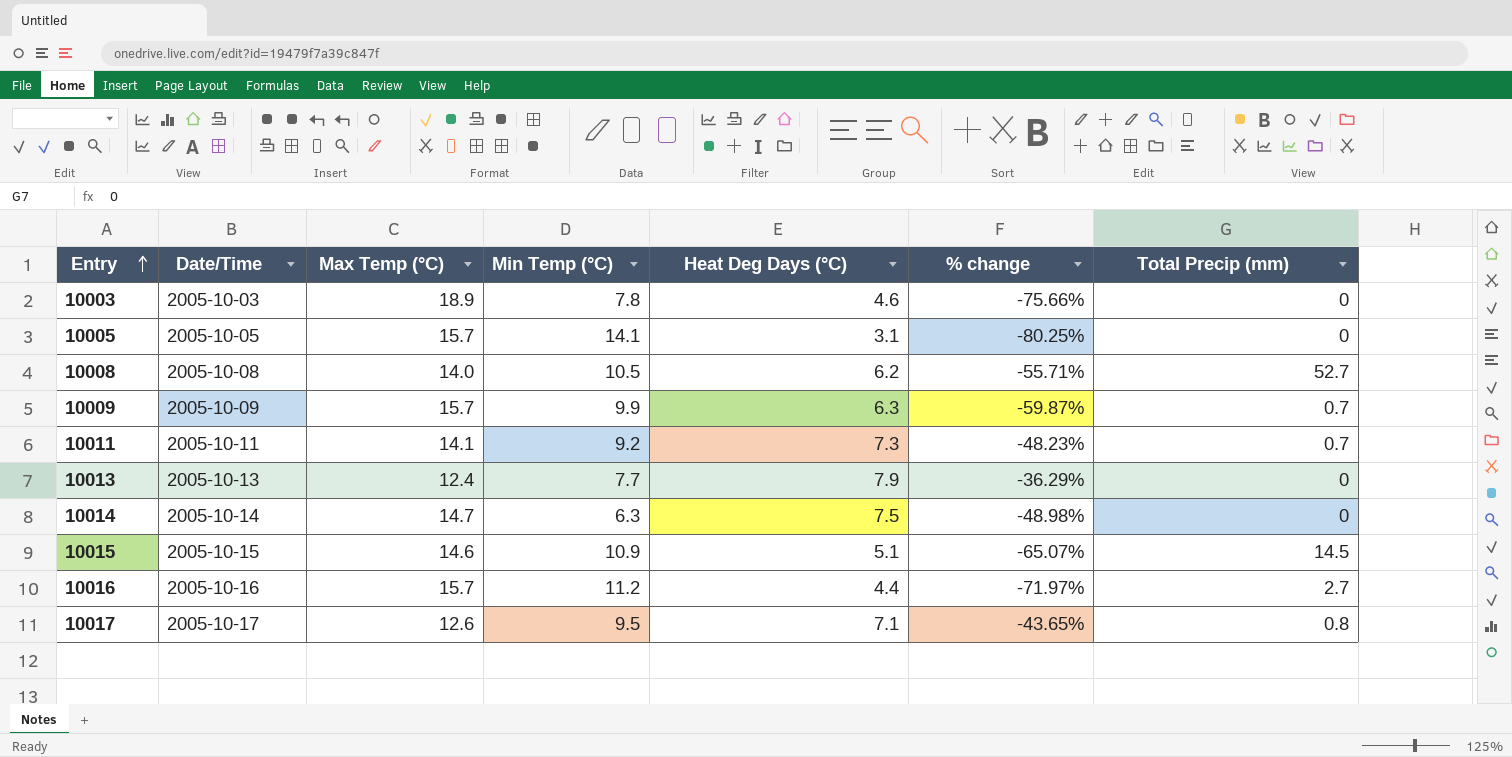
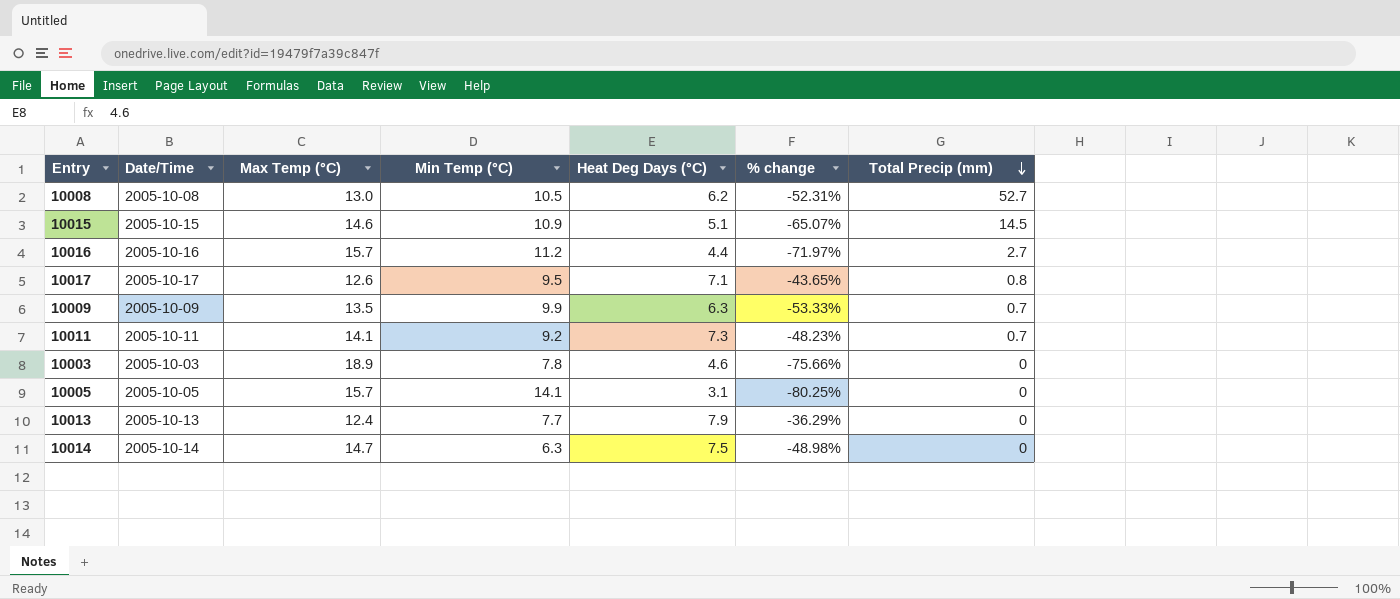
row order: Entry ascending -> Total Precip (mm) descending
10008 | Max Temp (°C): 14.0 -> 13.0
10008 | % change: -55.71% -> -52.31%
10009 | Max Temp (°C): 15.7 -> 13.5
10009 | % change: -59.87% -> -53.33%

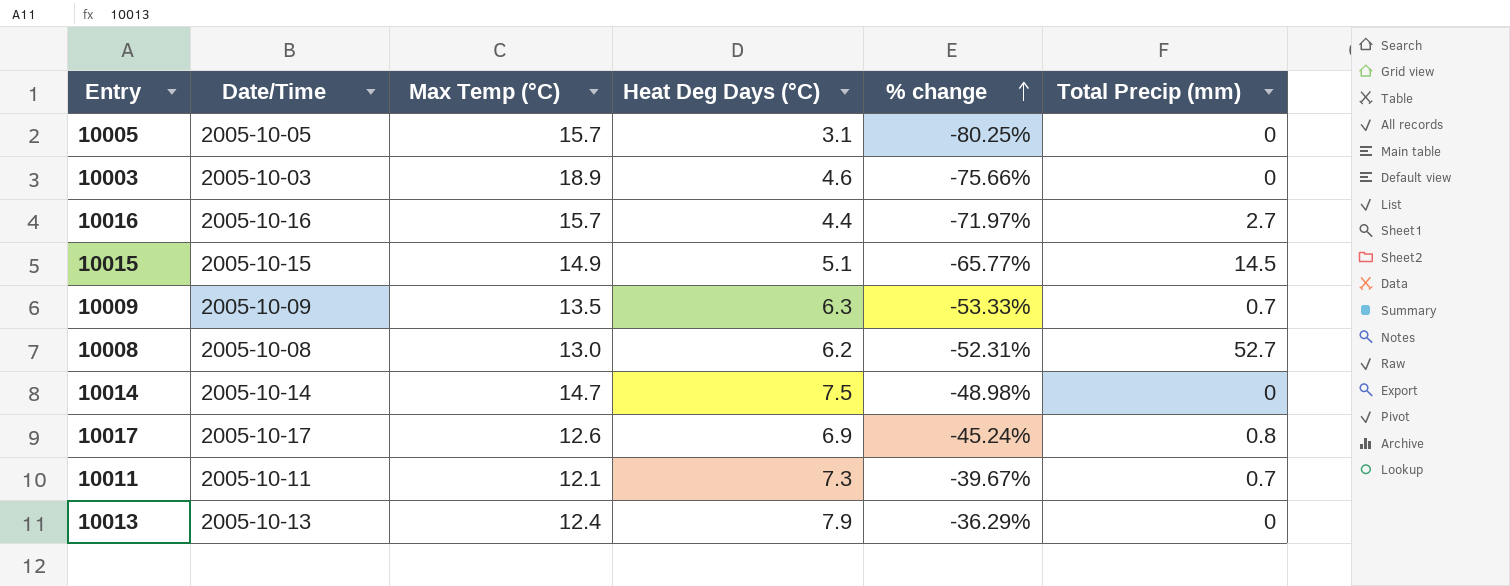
row order: Total Precip (mm) descending -> % change ascending
column Min Temp (°C) | position: 4 -> none
10015 | Max Temp (°C): 14.6 -> 14.9
10015 | % change: -65.07% -> -65.77%
10017 | Heat Deg Days (°C): 7.1 -> 6.9
10017 | % change: -43.65% -> -45.24%
10011 | Max Temp (°C): 14.1 -> 12.1
10011 | % change: -48.23% -> -39.67%

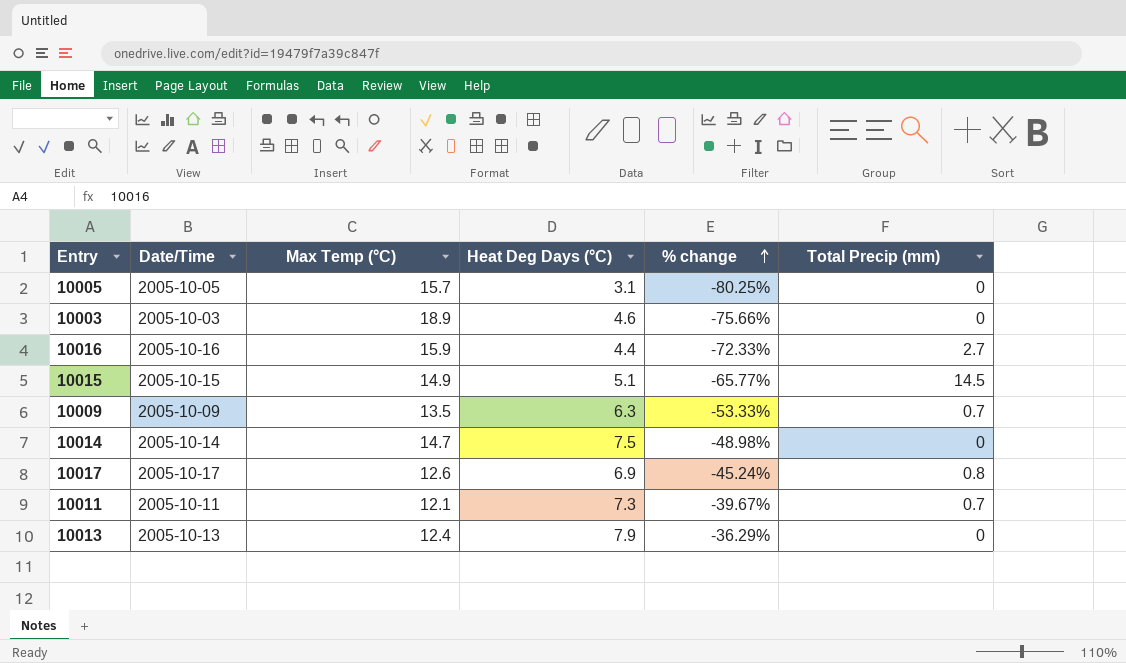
row 10008: 2005-10-08 | 13.0 | 6.2 | -52.31% | 52.7 -> none
10016 | Max Temp (°C): 15.7 -> 15.9
10016 | % change: -71.97% -> -72.33%

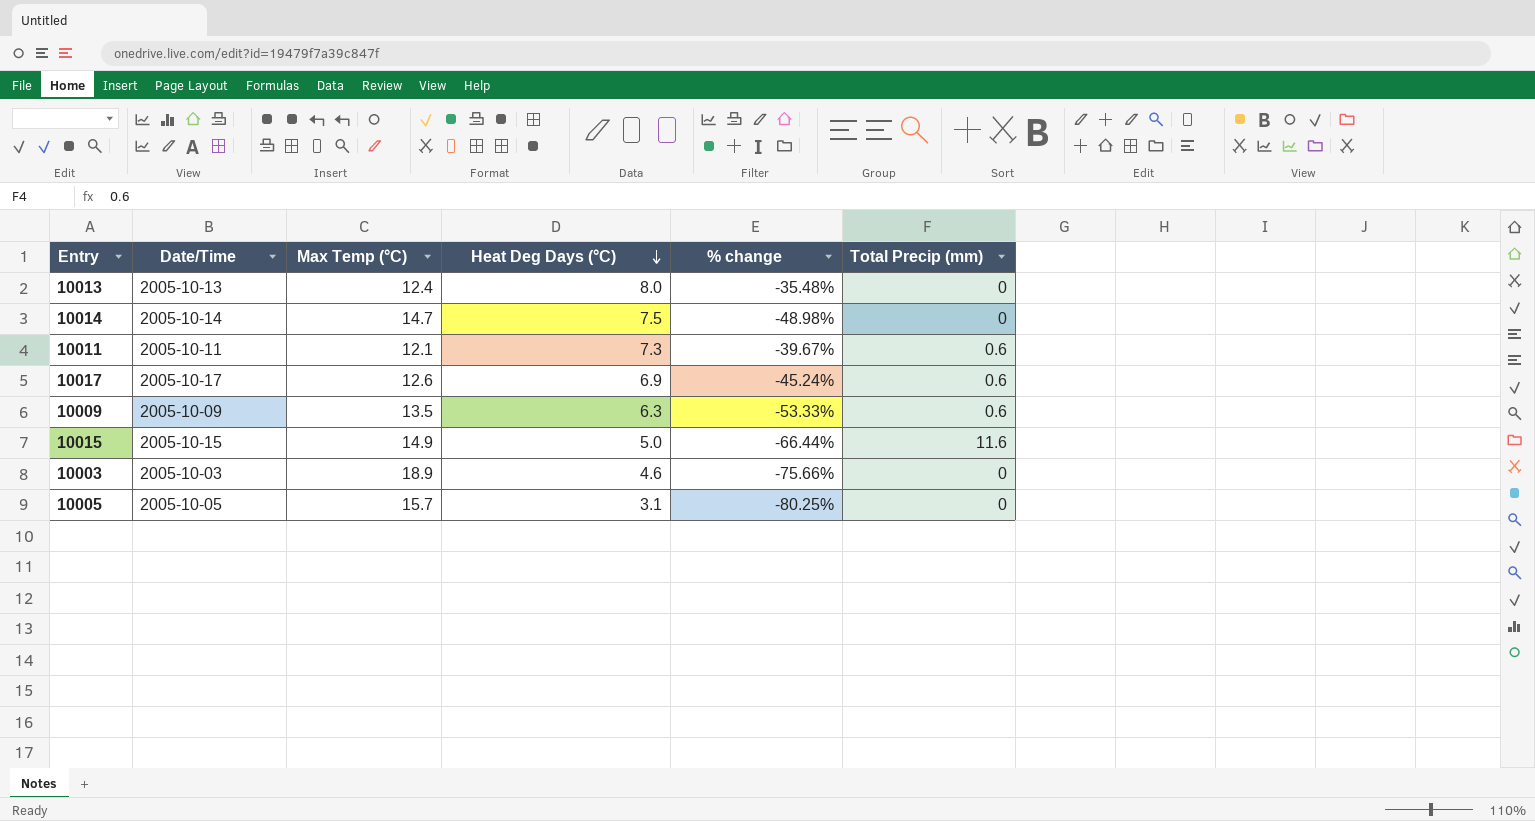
row order: % change ascending -> Heat Deg Days (°C) descending
row 10016: 2005-10-16 | 15.9 | 4.4 | -72.33% | 2.7 -> none
10013 | Heat Deg Days (°C): 7.9 -> 8.0
10013 | % change: -36.29% -> -35.48%
10011 | Total Precip (mm): 0.7 -> 0.6
10017 | Total Precip (mm): 0.8 -> 0.6
10009 | Total Precip (mm): 0.7 -> 0.6
10015 | Heat Deg Days (°C): 5.1 -> 5.0
10015 | % change: -65.77% -> -66.44%
10015 | Total Precip (mm): 14.5 -> 11.6

